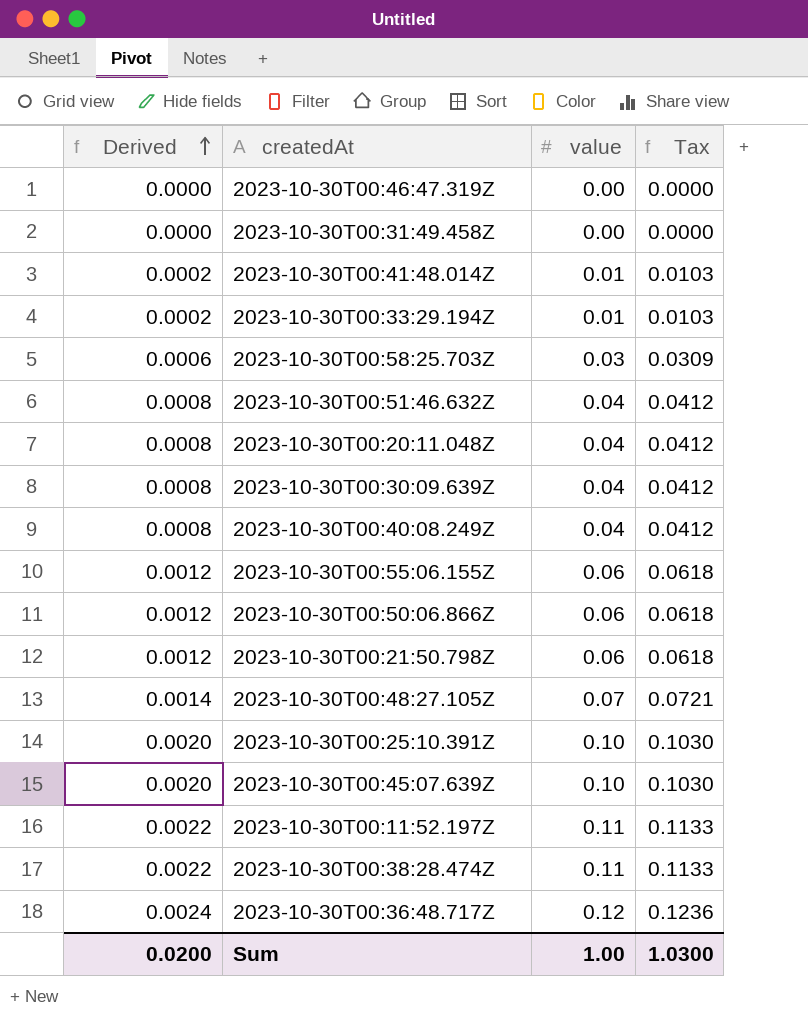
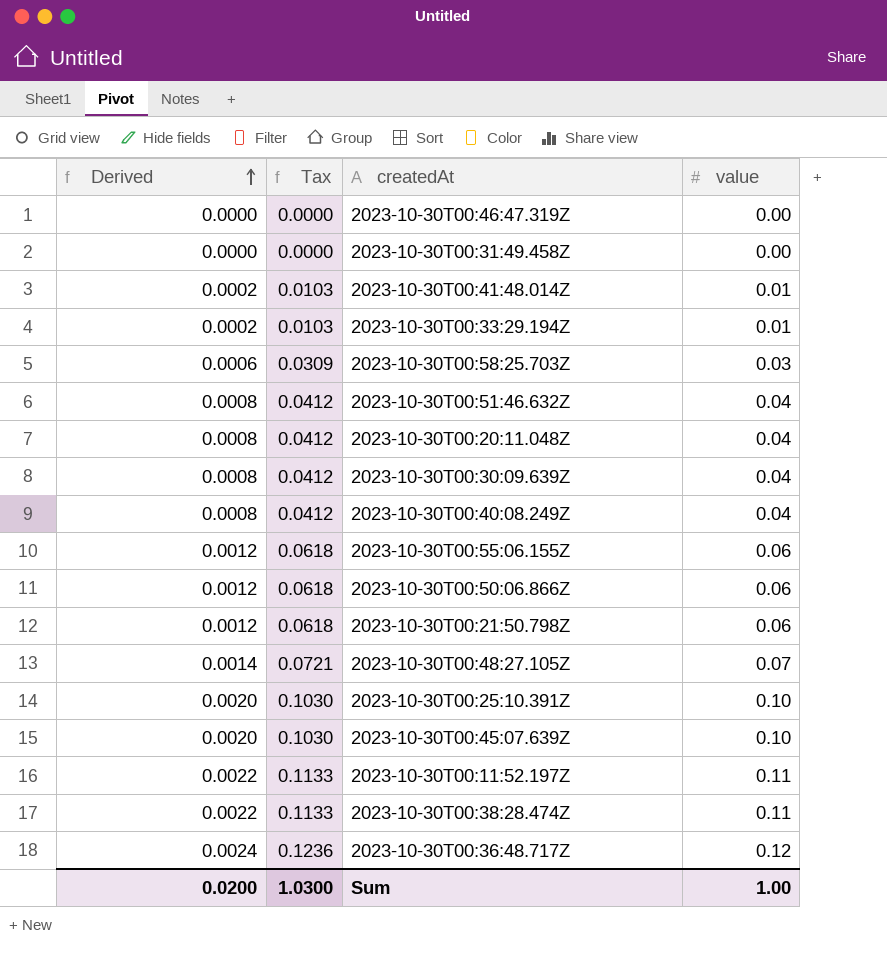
column Tax | position: 4 -> 2

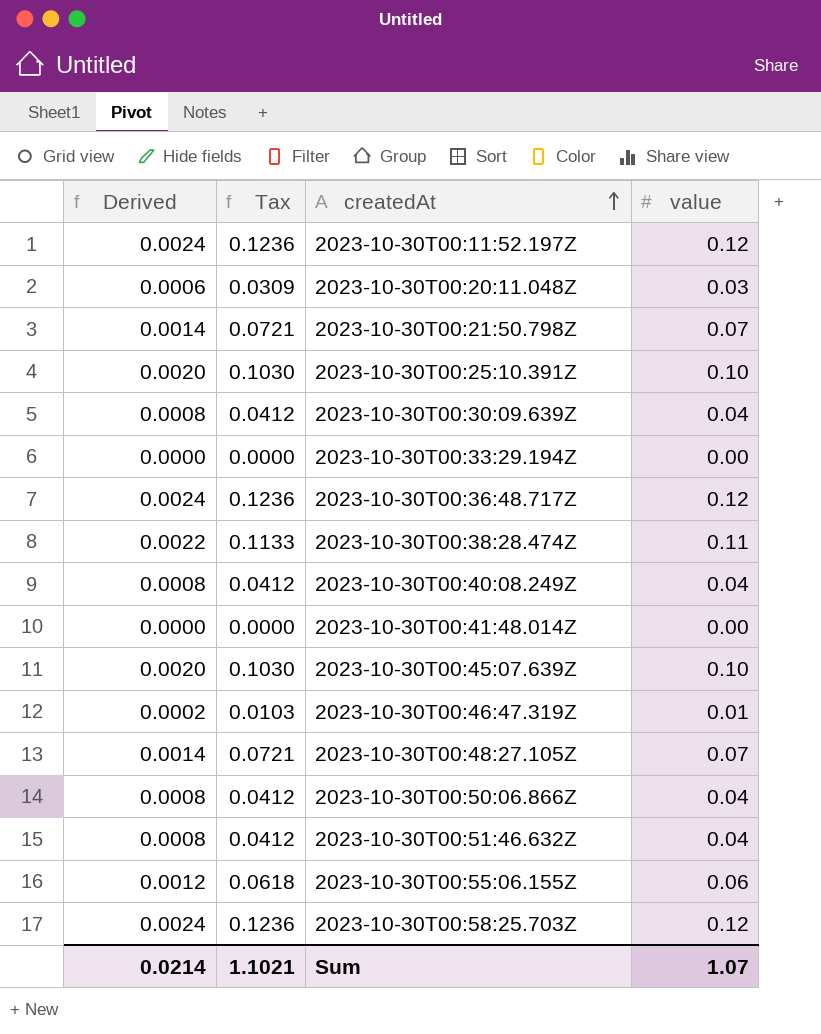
row order: Derived ascending -> createdAt ascending
row 2023-10-30T00:31:49.458Z: 0.0000 | 0.0000 | 0.00 -> none
2023-10-30T00:11:52.197Z | Derived: 0.0022 -> 0.0024
2023-10-30T00:11:52.197Z | Tax: 0.1133 -> 0.1236
2023-10-30T00:11:52.197Z | value: 0.11 -> 0.12
2023-10-30T00:20:11.048Z | Derived: 0.0008 -> 0.0006
2023-10-30T00:20:11.048Z | Tax: 0.0412 -> 0.0309
2023-10-30T00:20:11.048Z | value: 0.04 -> 0.03
2023-10-30T00:21:50.798Z | Derived: 0.0012 -> 0.0014
2023-10-30T00:21:50.798Z | Tax: 0.0618 -> 0.0721
2023-10-30T00:21:50.798Z | value: 0.06 -> 0.07
2023-10-30T00:33:29.194Z | Derived: 0.0002 -> 0.0000
2023-10-30T00:33:29.194Z | Tax: 0.0103 -> 0.0000
2023-10-30T00:33:29.194Z | value: 0.01 -> 0.00
2023-10-30T00:41:48.014Z | Derived: 0.0002 -> 0.0000
2023-10-30T00:41:48.014Z | Tax: 0.0103 -> 0.0000
2023-10-30T00:41:48.014Z | value: 0.01 -> 0.00
2023-10-30T00:46:47.319Z | Derived: 0.0000 -> 0.0002
2023-10-30T00:46:47.319Z | Tax: 0.0000 -> 0.0103
2023-10-30T00:46:47.319Z | value: 0.00 -> 0.01
2023-10-30T00:50:06.866Z | Derived: 0.0012 -> 0.0008
2023-10-30T00:50:06.866Z | Tax: 0.0618 -> 0.0412
2023-10-30T00:50:06.866Z | value: 0.06 -> 0.04
2023-10-30T00:58:25.703Z | Derived: 0.0006 -> 0.0024
2023-10-30T00:58:25.703Z | Tax: 0.0309 -> 0.1236
2023-10-30T00:58:25.703Z | value: 0.03 -> 0.12
Sum | Derived: 0.0200 -> 0.0214
Sum | Tax: 1.0300 -> 1.1021
Sum | value: 1.00 -> 1.07

